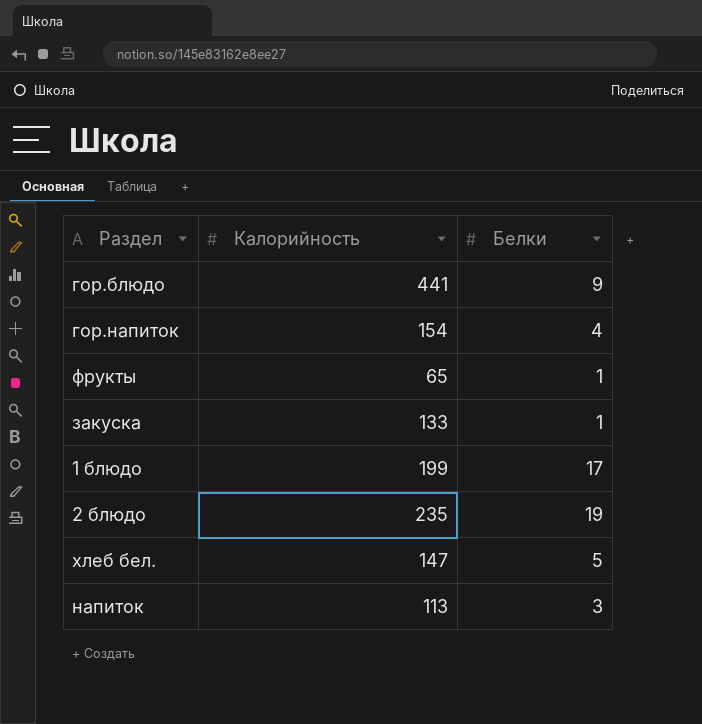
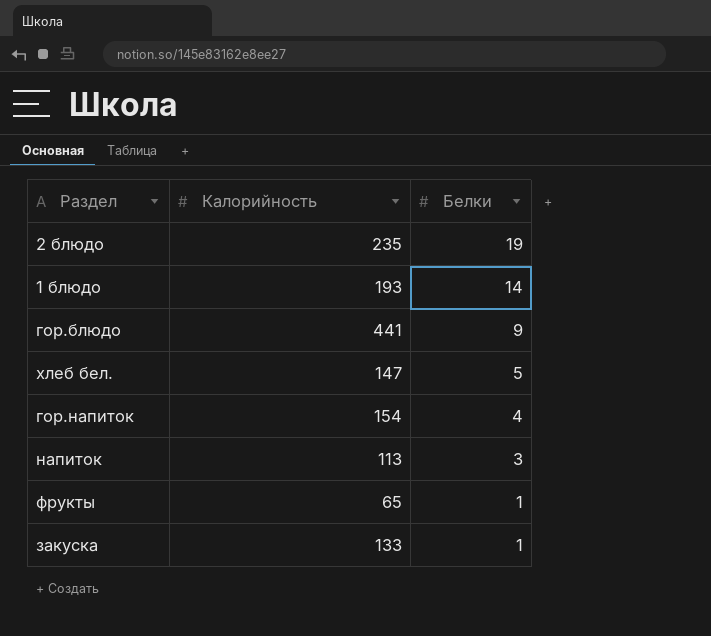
row order: none -> Белки descending
1 блюдо | Калорийность: 199 -> 193
1 блюдо | Белки: 17 -> 14

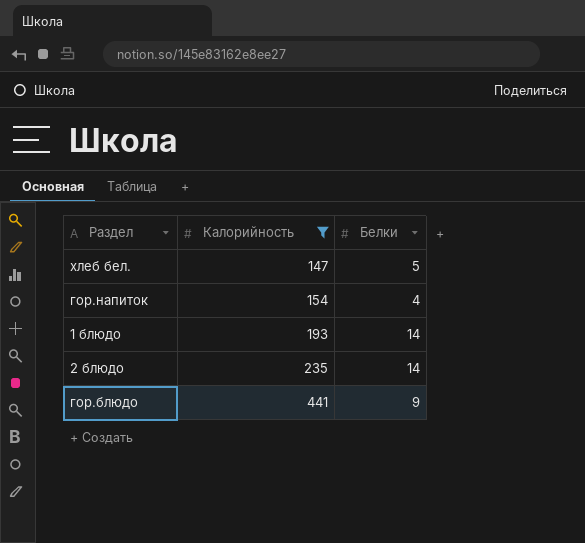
filter: none -> Калорийность >= 147
row order: Белки descending -> Калорийность ascending
2 блюдо | Белки: 19 -> 14

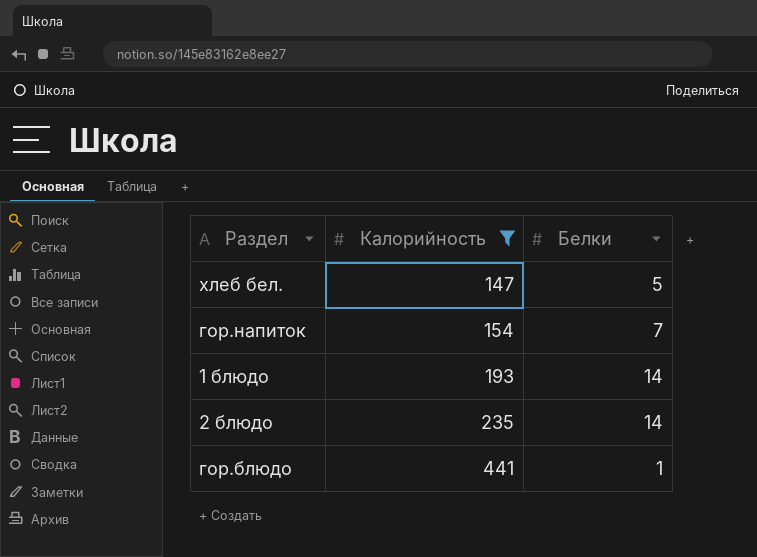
гор.напиток | Белки: 4 -> 7
гор.блюдо | Белки: 9 -> 1

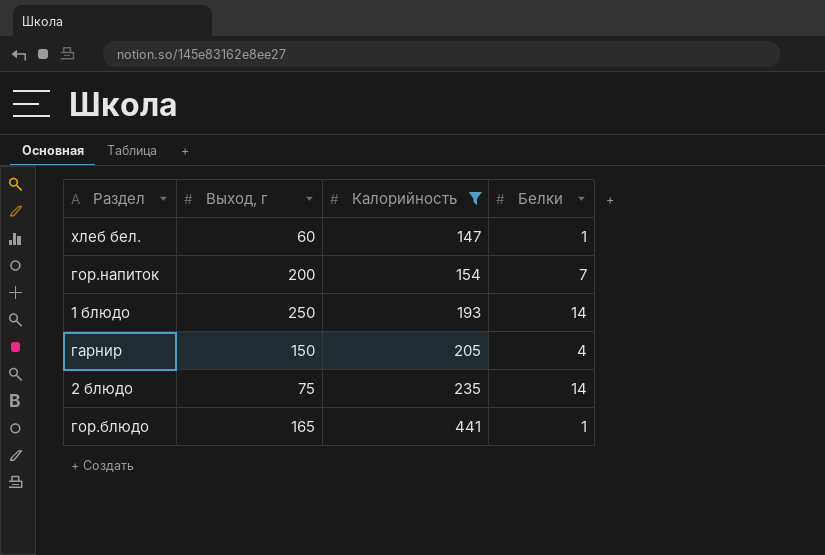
column Выход, г | position: none -> 2
хлеб бел. | Белки: 5 -> 1
row гарнир: none -> 150 | 205 | 4

